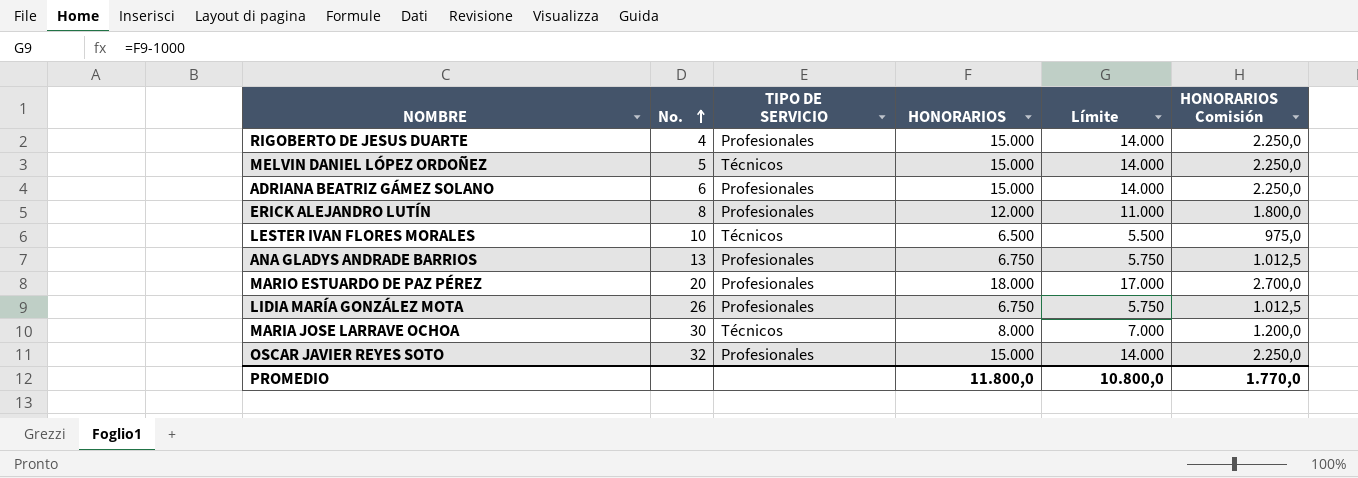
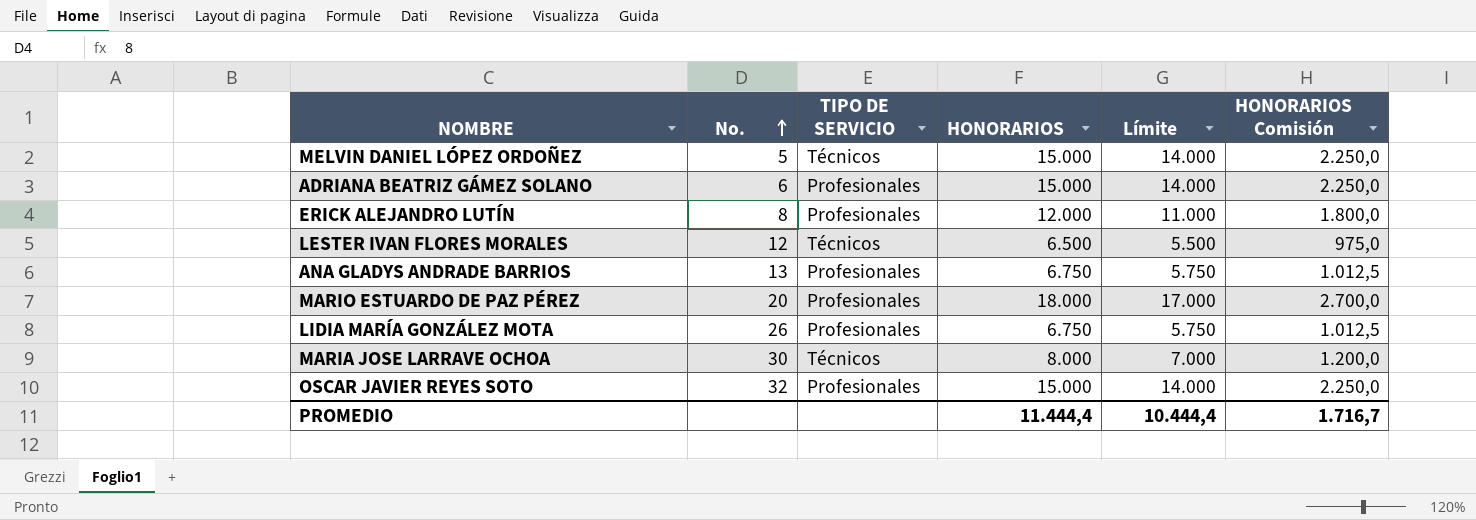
row RIGOBERTO DE JESUS DUARTE: 4 | Profesionales | 15.000 | 14.000 | 2.250,0 -> none
LESTER IVAN FLORES MORALES | No.: 10 -> 12
PROMEDIO | HONORARIOS: 11.800,0 -> 11.444,4
PROMEDIO | Límite: 10.800,0 -> 10.444,4
PROMEDIO | HONORARIOS Comisión: 1.770,0 -> 1.716,7

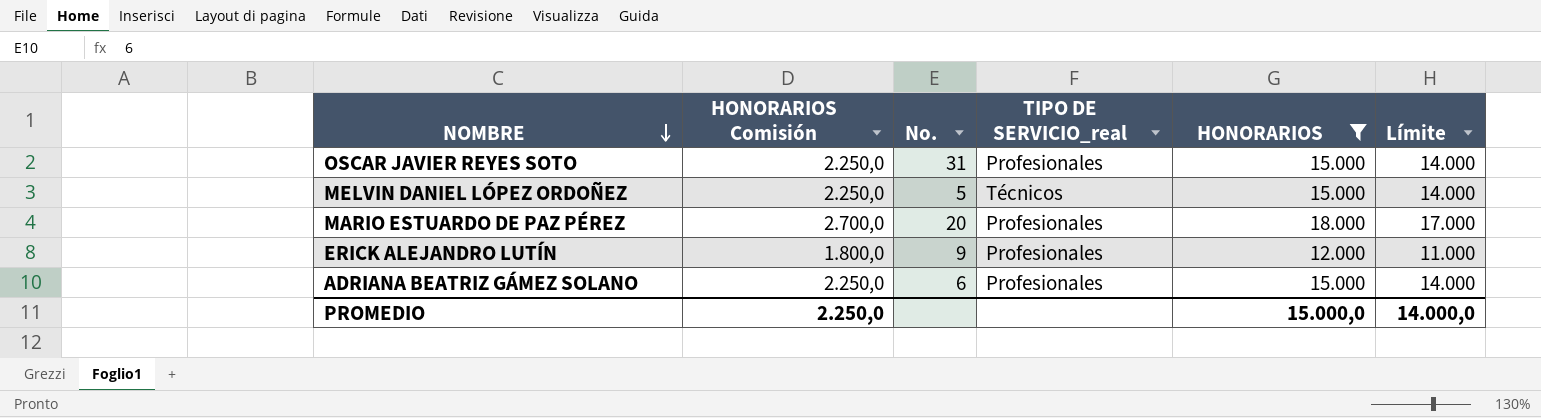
filter: none -> HONORARIOS >= 12.000
row order: No. ascending -> NOMBRE descending
column HONORARIOS Comisión | position: 6 -> 2
column name: TIPO DE SERVICIO -> TIPO DE SERVICIO_real
OSCAR JAVIER REYES SOTO | No.: 32 -> 31
ERICK ALEJANDRO LUTÍN | No.: 8 -> 9
PROMEDIO | HONORARIOS Comisión: 1.716,7 -> 2.250,0
PROMEDIO | HONORARIOS: 11.444,4 -> 15.000,0
PROMEDIO | Límite: 10.444,4 -> 14.000,0

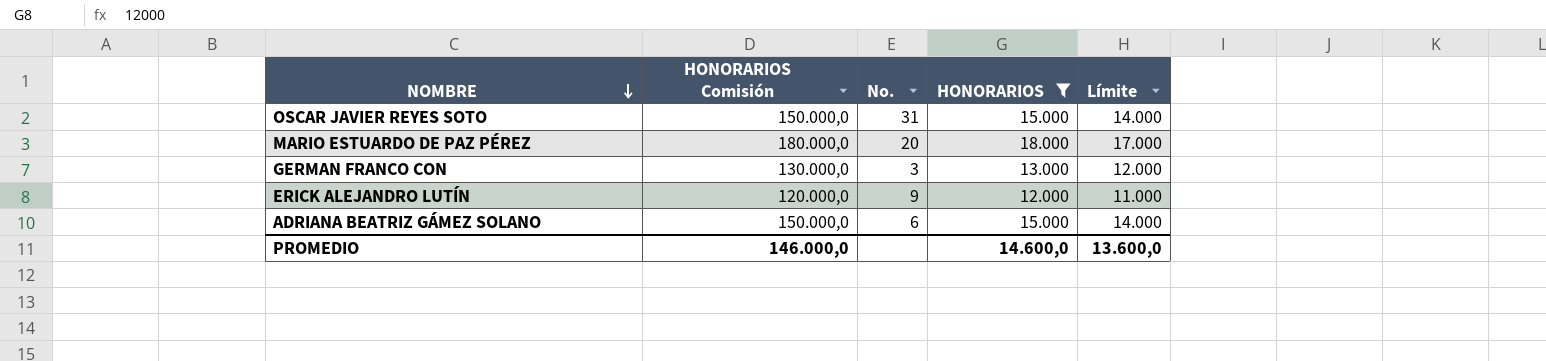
column TIPO DE SERVICIO_real | position: 4 -> none
column HONORARIOS Comisión | formula: [HONORARIOS] * 0,15 -> [HONORARIOS] * 10
row MELVIN DANIEL LÓPEZ ORDOÑEZ: 2.250,0 | 5 | Técnicos | 15.000 | 14.000 -> none
row GERMAN FRANCO CON: none -> 130.000,0 | 3 | 13.000 | 12.000
PROMEDIO | HONORARIOS Comisión: 2.250,0 -> 146.000,0
PROMEDIO | HONORARIOS: 15.000,0 -> 14.600,0
PROMEDIO | Límite: 14.000,0 -> 13.600,0

